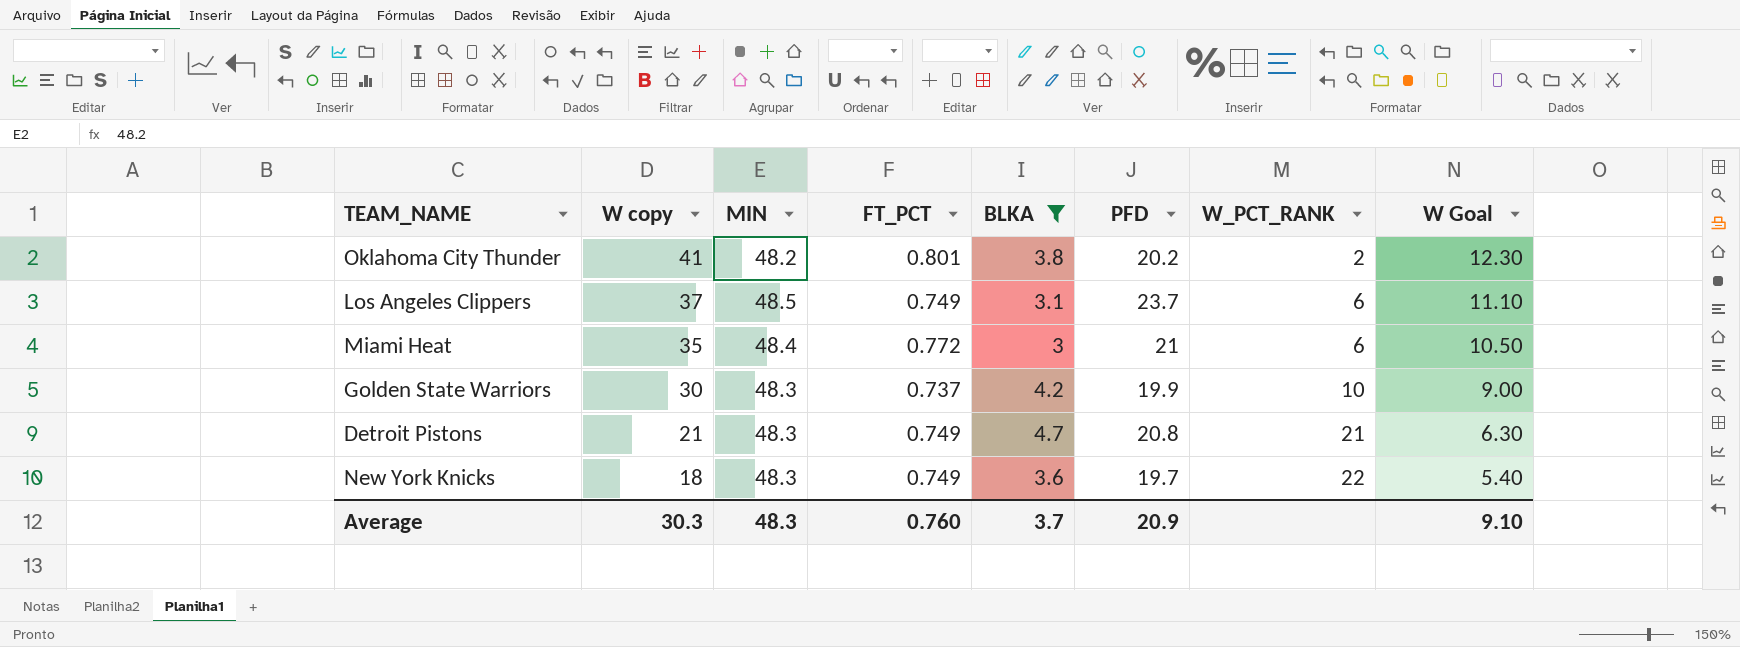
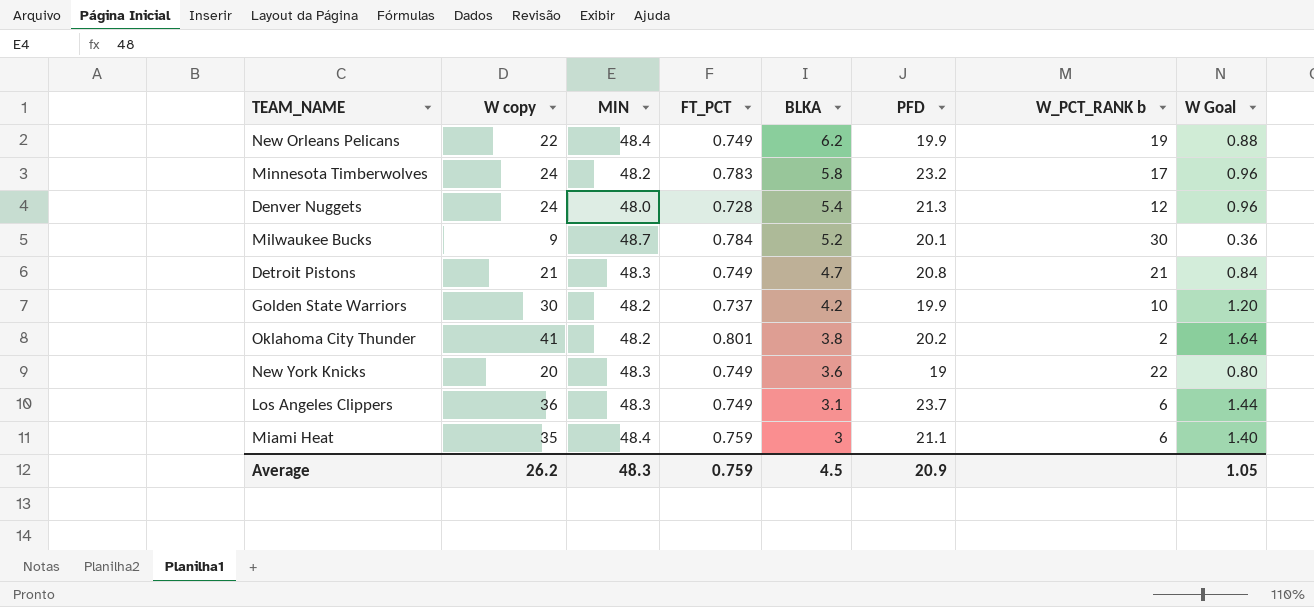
filter: BLKA <= 4.7 -> none
row order: W copy descending -> BLKA descending
column name: W_PCT_RANK -> W_PCT_RANK b
column W Goal | formula: [W copy] * 0.3 -> [W copy] * 0.04
Golden State Warriors | MIN: 48.3 -> 48.2
New York Knicks | W copy: 18 -> 20
New York Knicks | PFD: 19.7 -> 19
Los Angeles Clippers | W copy: 37 -> 36
Los Angeles Clippers | MIN: 48.5 -> 48.3
Miami Heat | FT_PCT: 0.772 -> 0.759
Miami Heat | PFD: 21 -> 21.1
Average | W copy: 30.3 -> 26.2
Average | FT_PCT: 0.760 -> 0.759
Average | BLKA: 3.7 -> 4.5
Average | W Goal: 9.10 -> 1.05

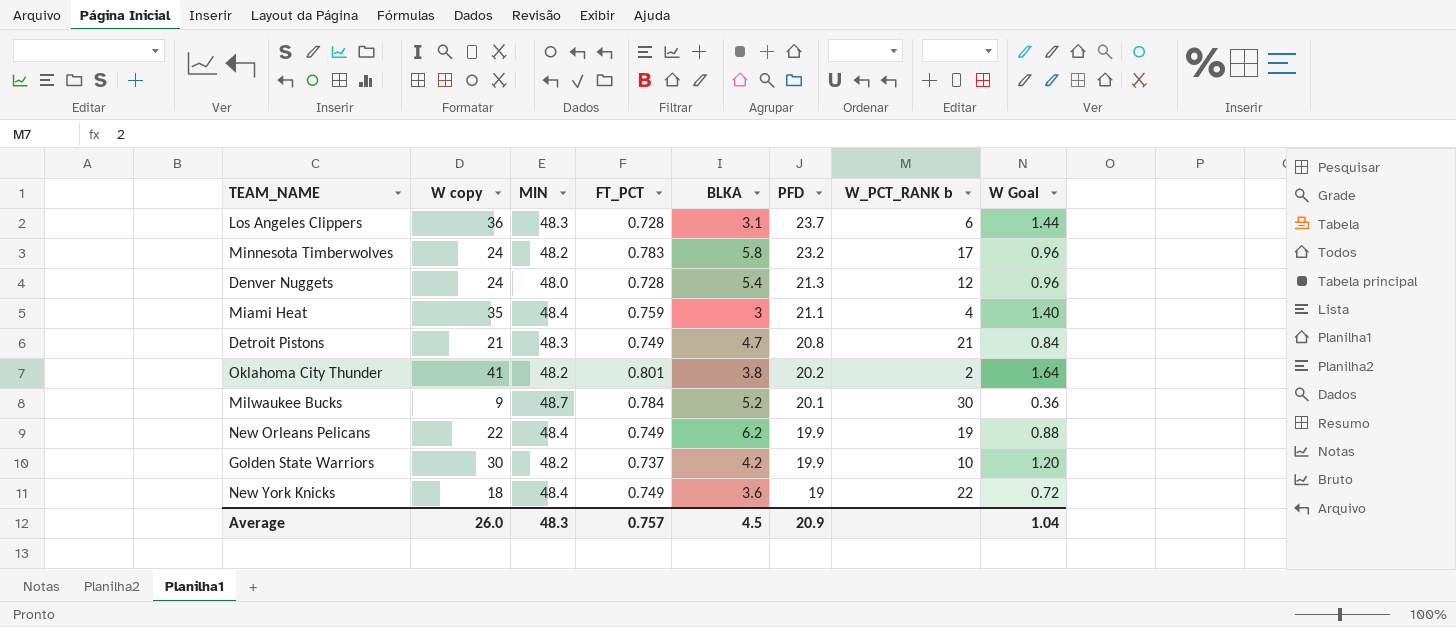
row order: BLKA descending -> PFD descending
Los Angeles Clippers | FT_PCT: 0.749 -> 0.728
Miami Heat | W_PCT_RANK b: 6 -> 4
New York Knicks | W copy: 20 -> 18
New York Knicks | MIN: 48.3 -> 48.4
New York Knicks | W Goal: 0.80 -> 0.72
Average | W copy: 26.2 -> 26.0
Average | FT_PCT: 0.759 -> 0.757
Average | W Goal: 1.05 -> 1.04

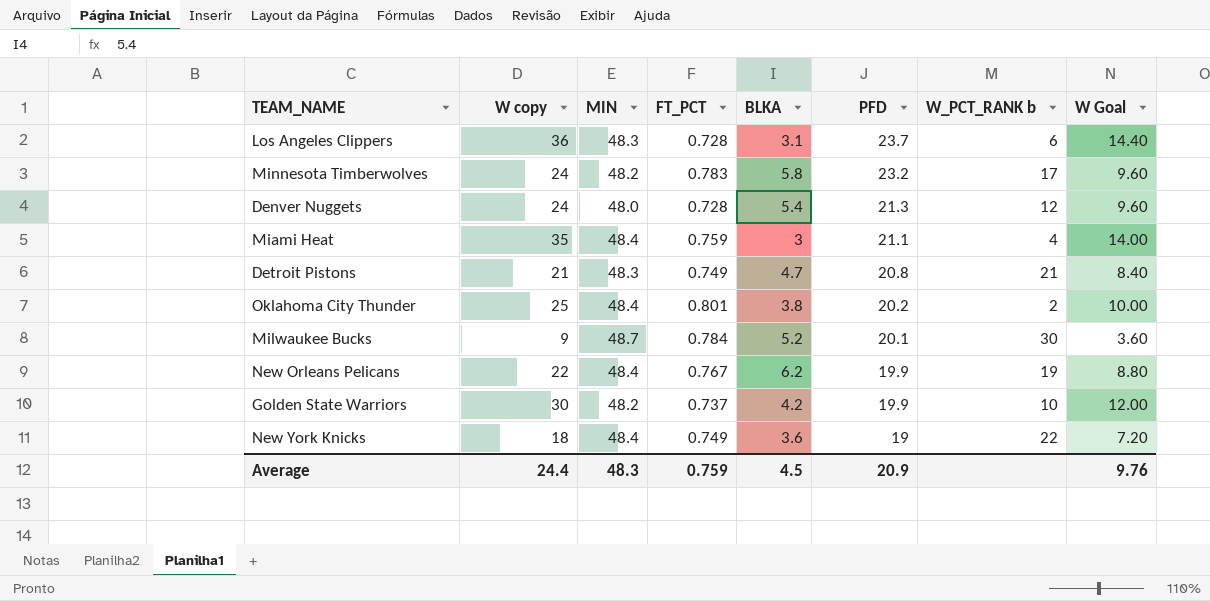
column W Goal | formula: [W copy] * 0.04 -> [W copy] * 0.4
Oklahoma City Thunder | W copy: 41 -> 25
Oklahoma City Thunder | MIN: 48.2 -> 48.4
New Orleans Pelicans | FT_PCT: 0.749 -> 0.767
Average | W copy: 26.0 -> 24.4
Average | FT_PCT: 0.757 -> 0.759
Average | W Goal: 1.04 -> 9.76

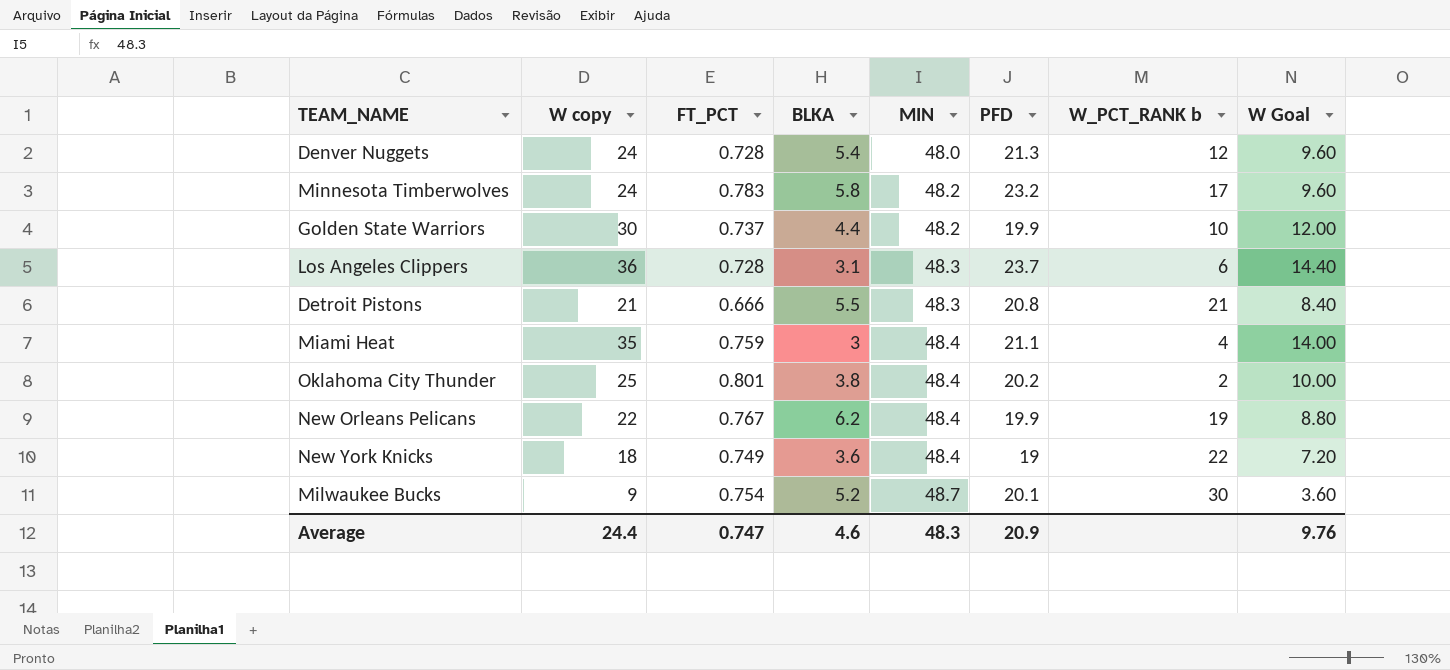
row order: PFD descending -> MIN ascending
column MIN | position: 3 -> 5
Golden State Warriors | BLKA: 4.2 -> 4.4
Detroit Pistons | FT_PCT: 0.749 -> 0.666
Detroit Pistons | BLKA: 4.7 -> 5.5
Milwaukee Bucks | FT_PCT: 0.784 -> 0.754
Average | FT_PCT: 0.759 -> 0.747
Average | BLKA: 4.5 -> 4.6

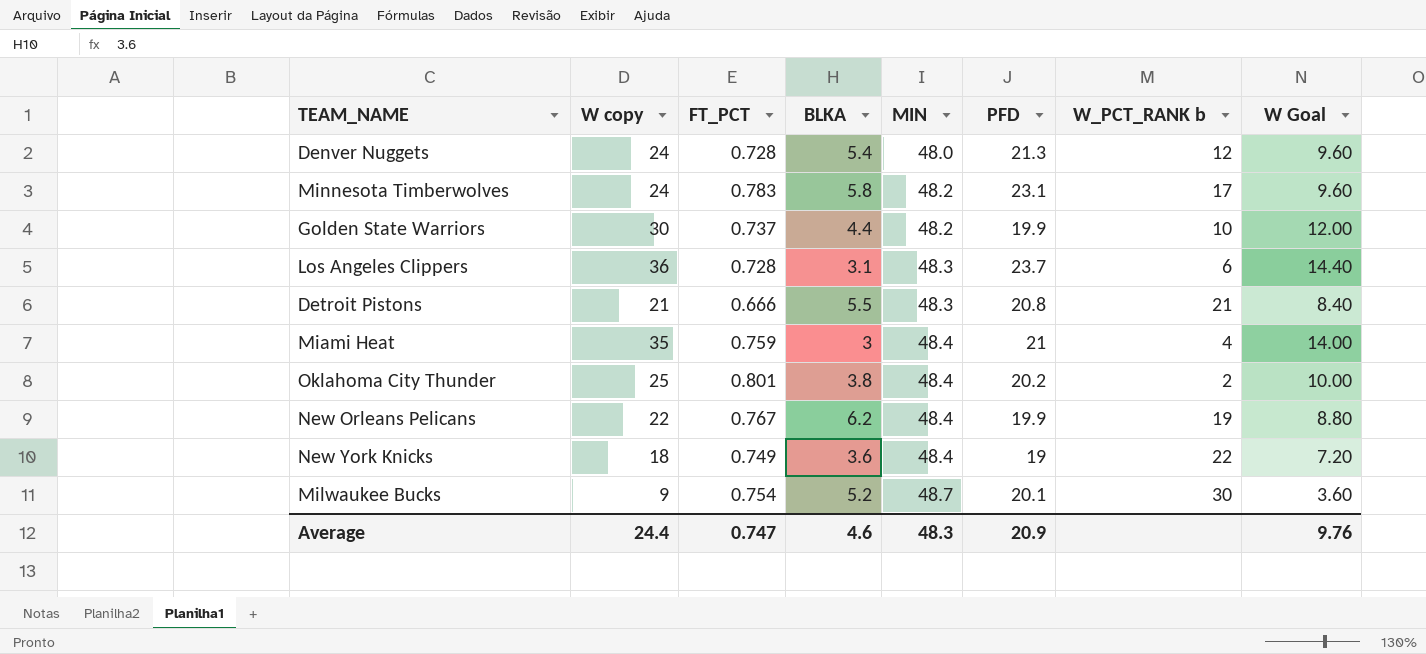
Minnesota Timberwolves | PFD: 23.2 -> 23.1
Miami Heat | PFD: 21.1 -> 21

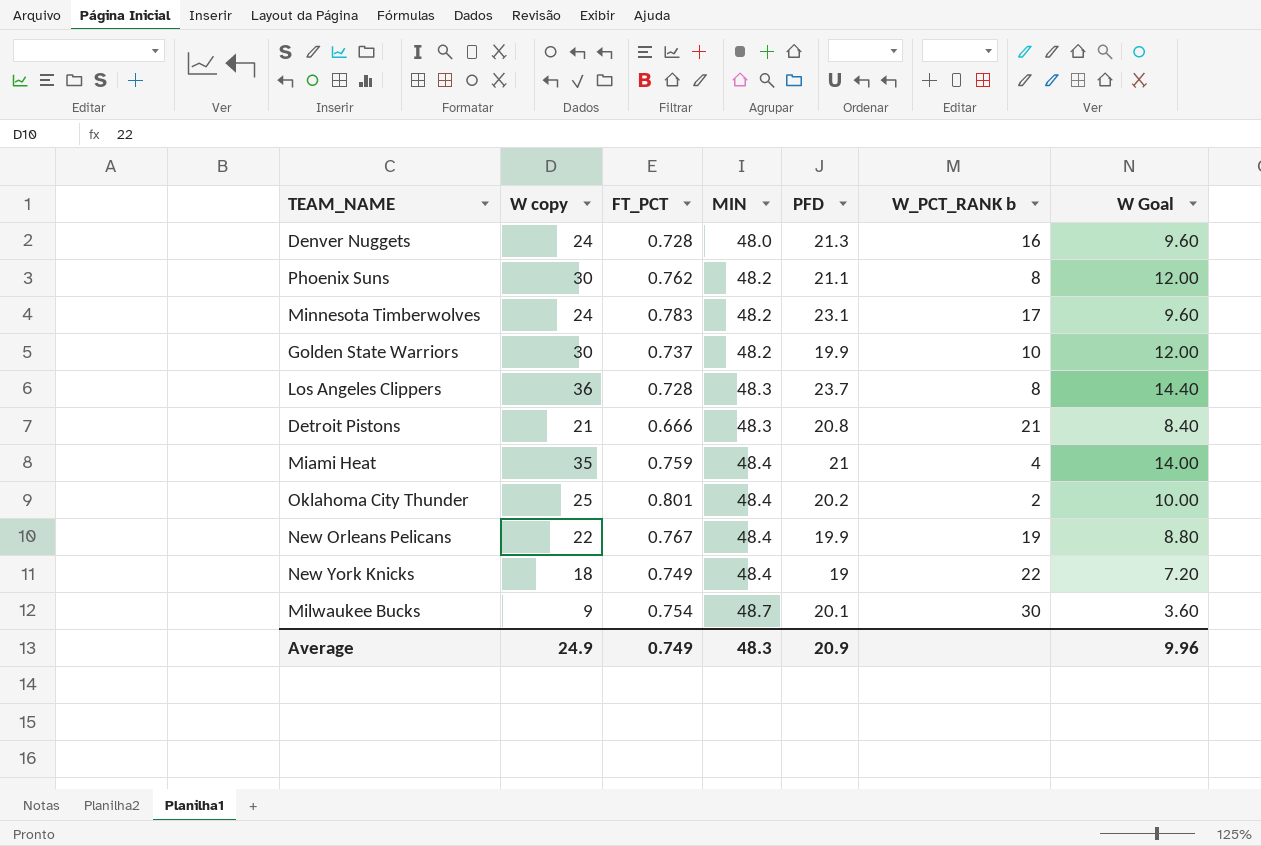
column BLKA | position: 4 -> none
Denver Nuggets | W_PCT_RANK b: 12 -> 16
row Phoenix Suns: none -> 30 | 0.762 | 48.2 | 21.1 | 8 | 12.00
Los Angeles Clippers | W_PCT_RANK b: 6 -> 8
Average | W copy: 24.4 -> 24.9
Average | FT_PCT: 0.747 -> 0.749
Average | W Goal: 9.76 -> 9.96

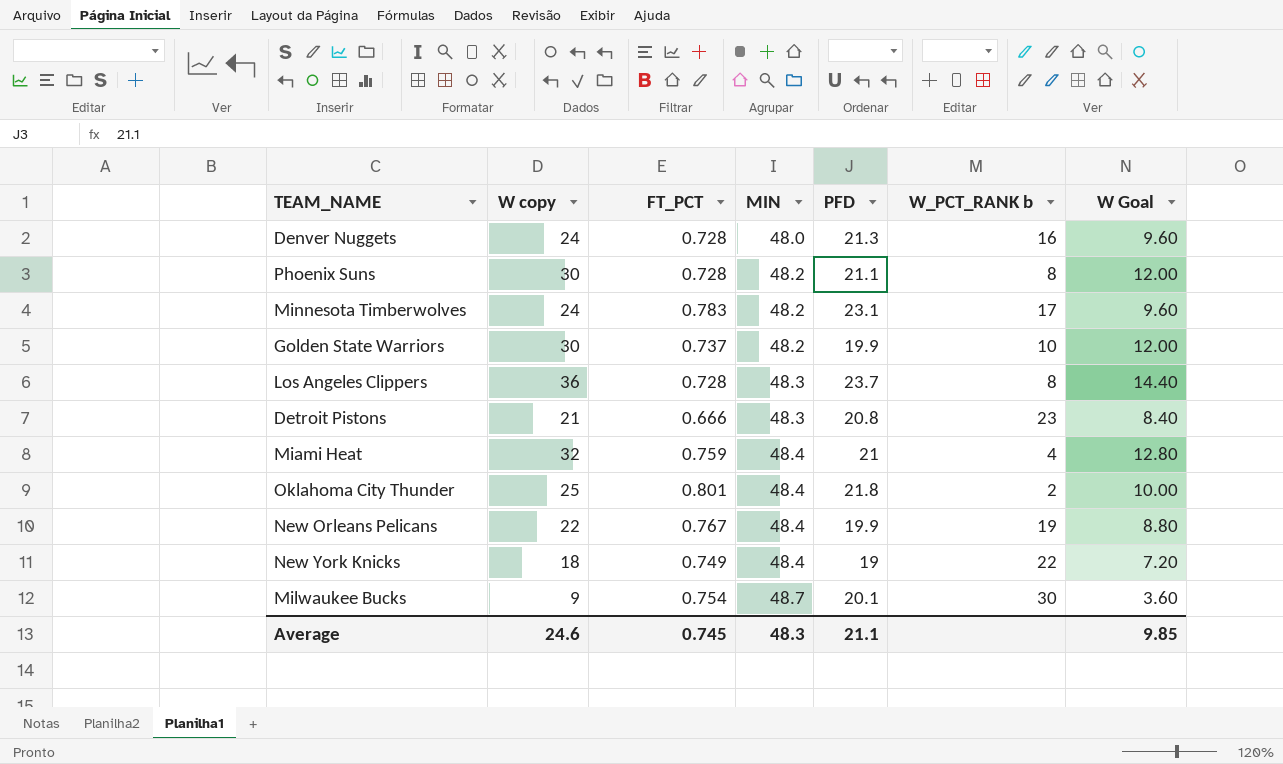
Phoenix Suns | FT_PCT: 0.762 -> 0.728
Detroit Pistons | W_PCT_RANK b: 21 -> 23
Miami Heat | W copy: 35 -> 32
Miami Heat | W Goal: 14.00 -> 12.80
Oklahoma City Thunder | PFD: 20.2 -> 21.8
Average | W copy: 24.9 -> 24.6
Average | FT_PCT: 0.749 -> 0.745
Average | PFD: 20.9 -> 21.1
Average | W Goal: 9.96 -> 9.85

